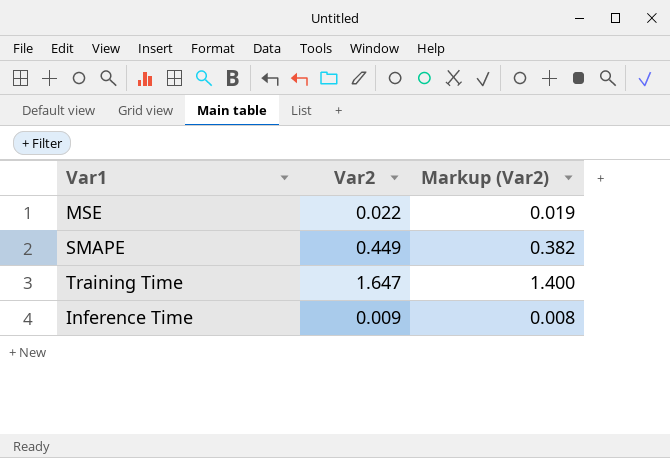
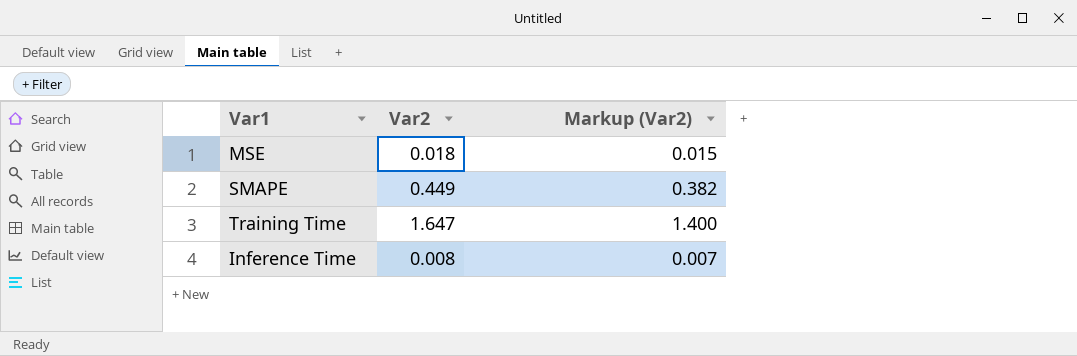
MSE | Var2: 0.022 -> 0.018
MSE | Markup (Var2): 0.019 -> 0.015
Inference Time | Var2: 0.009 -> 0.008
Inference Time | Markup (Var2): 0.008 -> 0.007

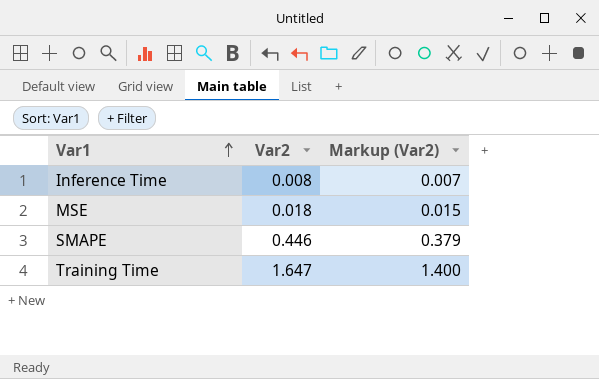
row order: none -> Var1 ascending
SMAPE | Var2: 0.449 -> 0.446
SMAPE | Markup (Var2): 0.382 -> 0.379

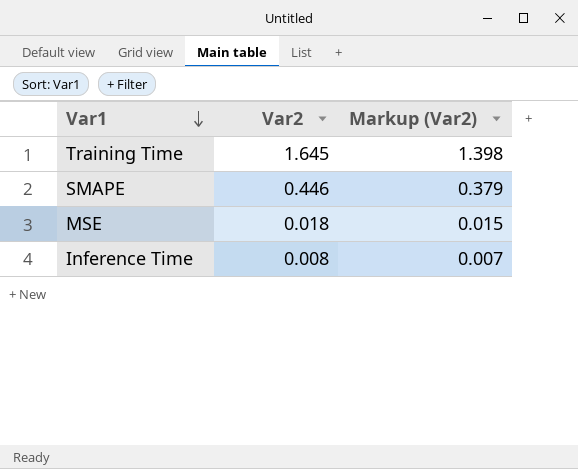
row order: Var1 ascending -> Var1 descending
Training Time | Var2: 1.647 -> 1.645
Training Time | Markup (Var2): 1.400 -> 1.398

